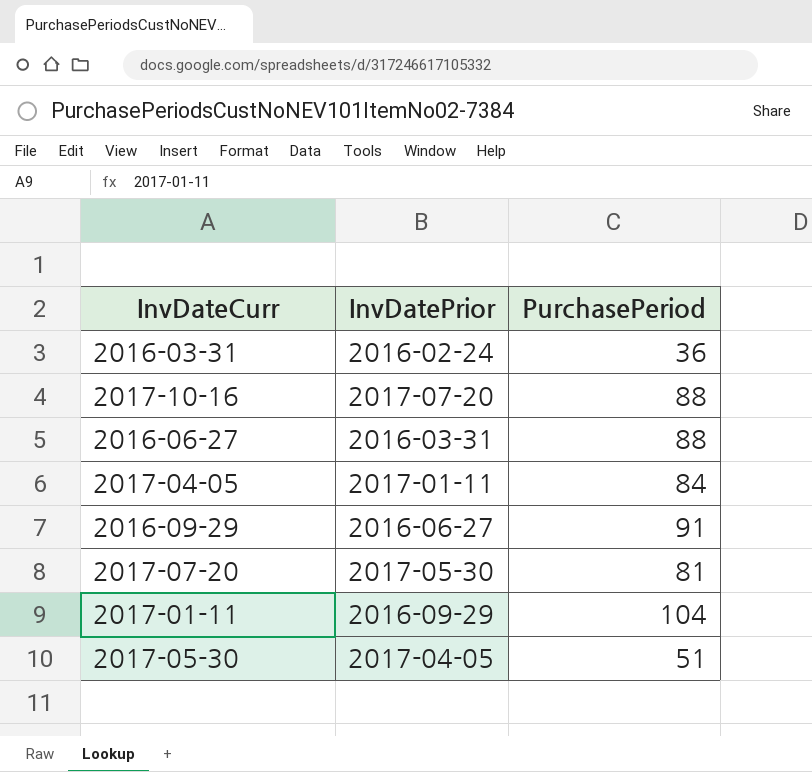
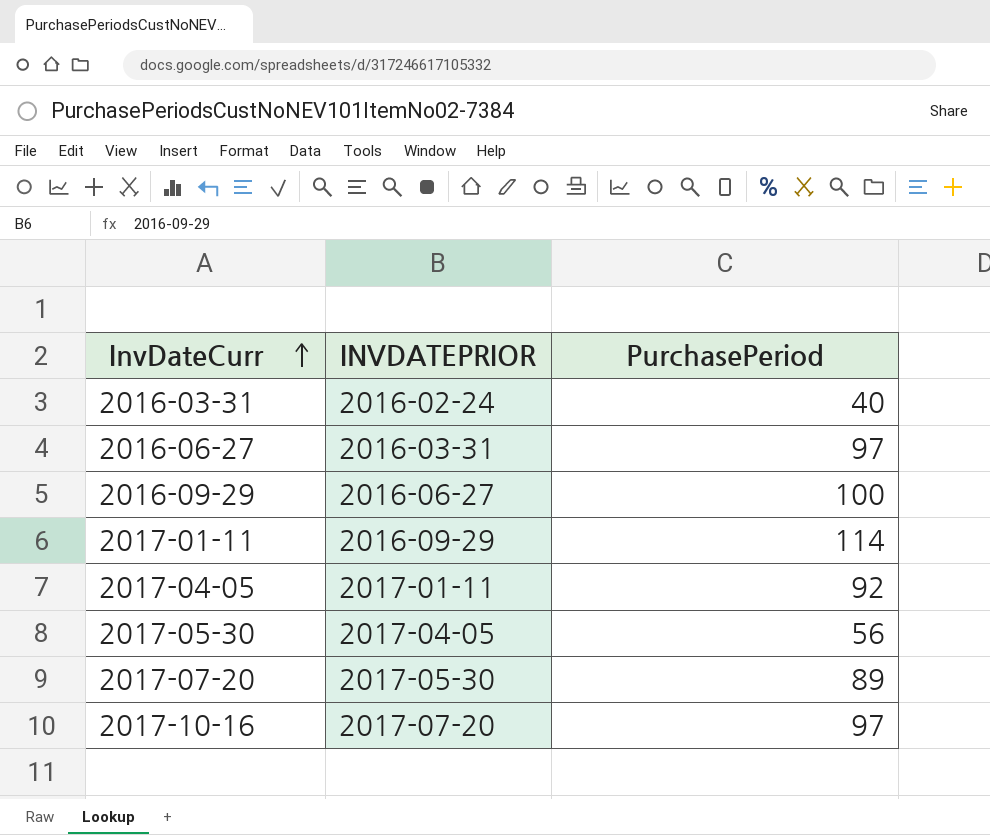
row order: none -> InvDateCurr ascending
column name: InvDatePrior -> INVDATEPRIOR
2016-03-31 | PurchasePeriod: 36 -> 40
2016-06-27 | PurchasePeriod: 88 -> 97
2016-09-29 | PurchasePeriod: 91 -> 100
2017-01-11 | PurchasePeriod: 104 -> 114
2017-04-05 | PurchasePeriod: 84 -> 92
2017-05-30 | PurchasePeriod: 51 -> 56
2017-07-20 | PurchasePeriod: 81 -> 89
2017-10-16 | PurchasePeriod: 88 -> 97

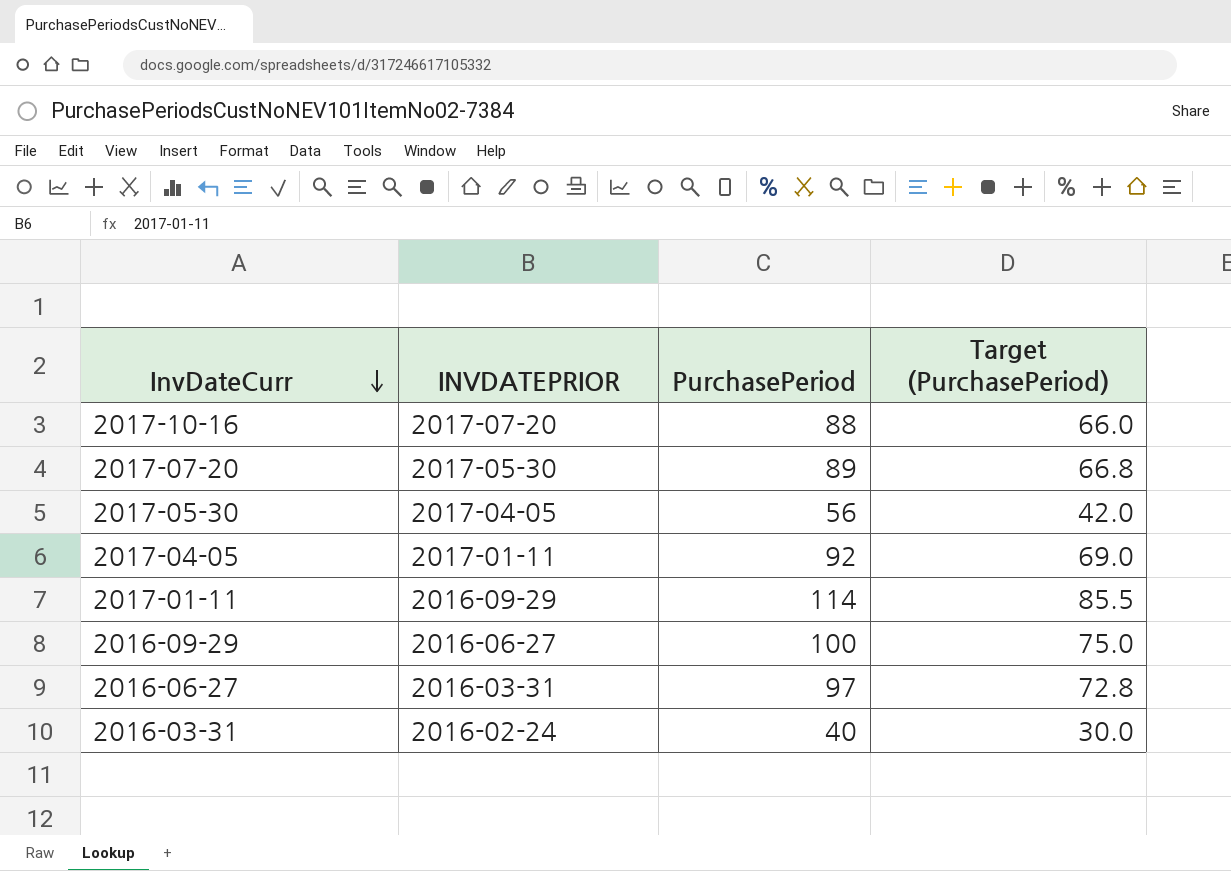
row order: InvDateCurr ascending -> InvDateCurr descending
column Target (PurchasePeriod) | formula: none -> [PurchasePeriod] * 0.75
2017-10-16 | PurchasePeriod: 97 -> 88

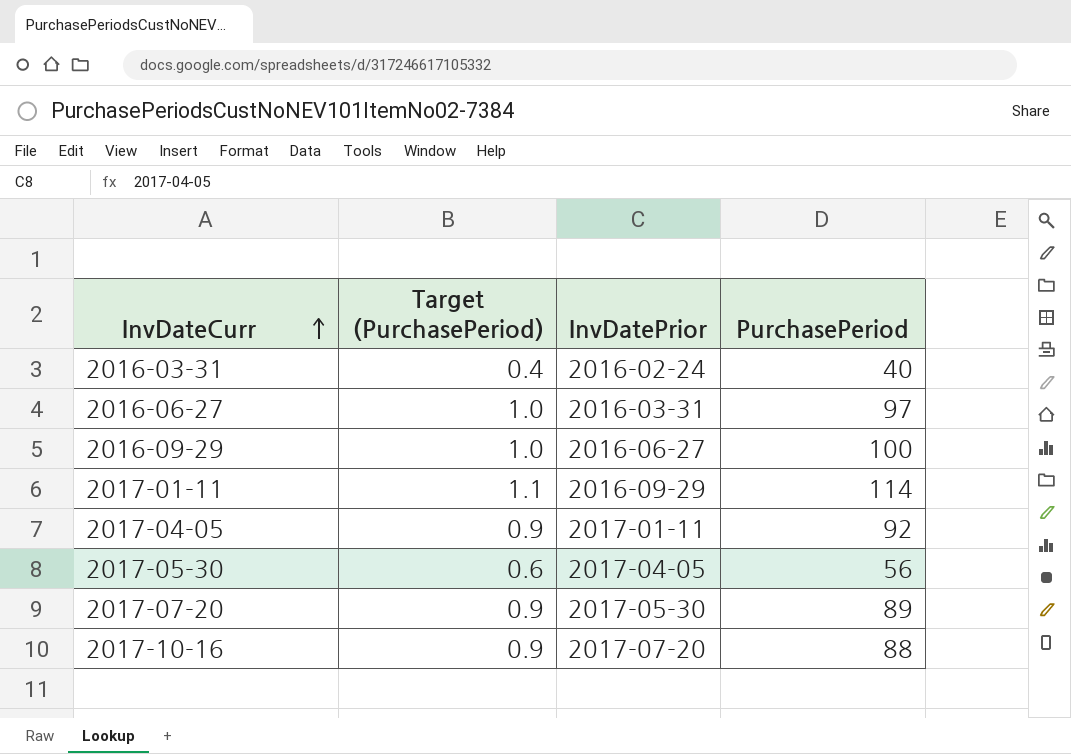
row order: InvDateCurr descending -> InvDateCurr ascending
column Target (PurchasePeriod) | formula: [PurchasePeriod] * 0.75 -> [PurchasePeriod] * 0.01
column Target (PurchasePeriod) | position: 4 -> 2
column name: INVDATEPRIOR -> InvDatePrior

